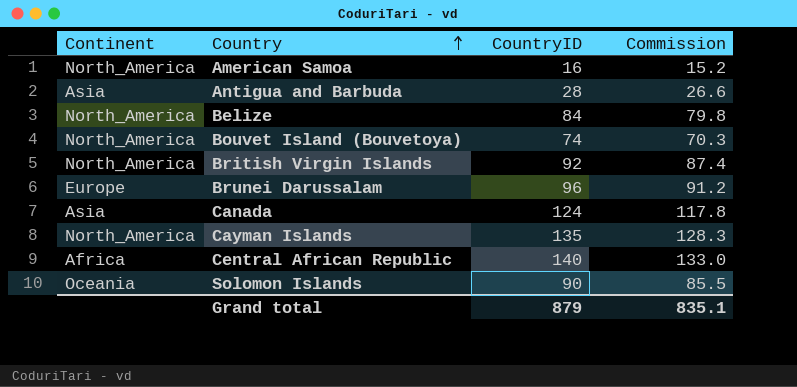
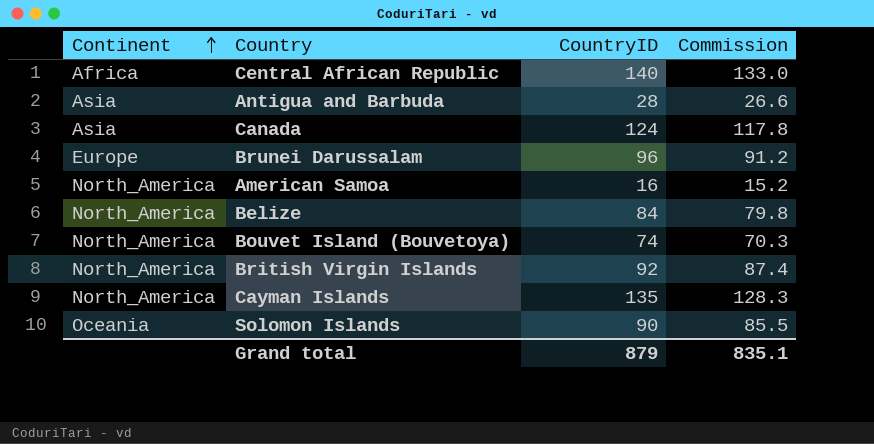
row order: Country ascending -> Continent ascending

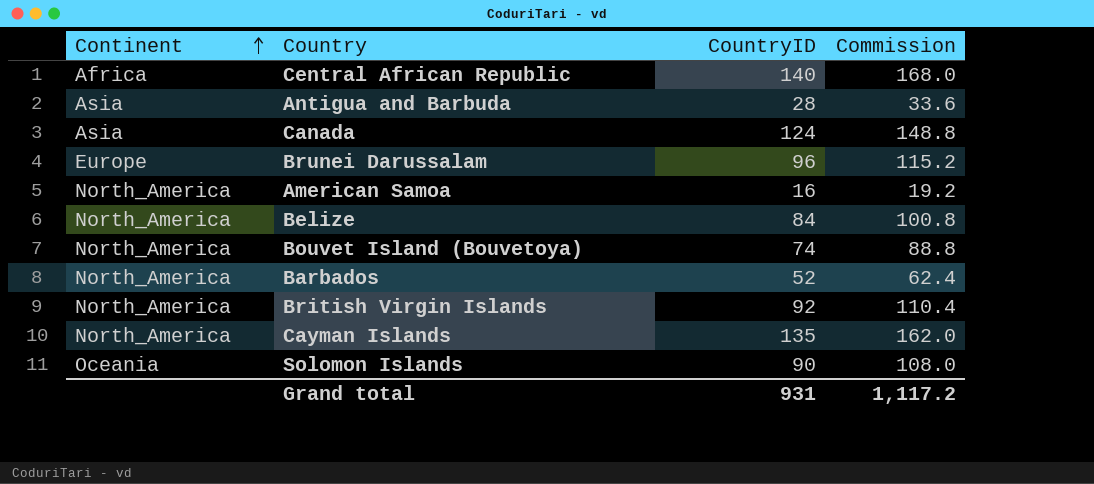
column Commission | formula: [CountryID] * 0.95 -> [CountryID] * 1.2
row Barbados: none -> North_America | 52 | 62.4
Grand total | CountryID: 879 -> 931
Grand total | Commission: 835.1 -> 1,117.2

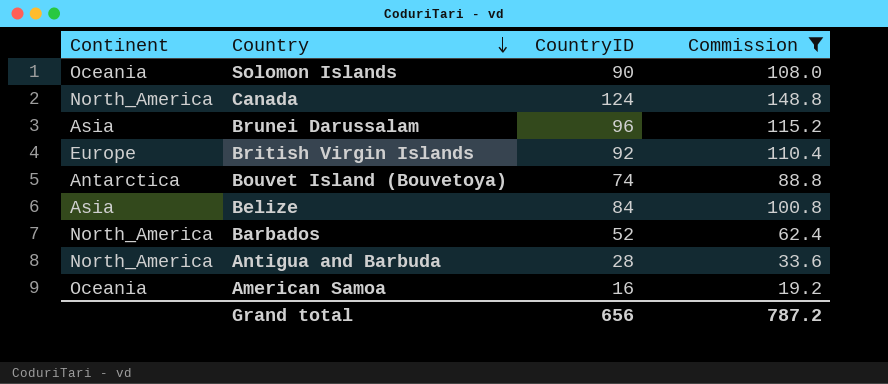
filter: none -> Commission <= 148.8
row order: Continent ascending -> Country descending
Canada | Continent: Asia -> North_America
Brunei Darussalam | Continent: Europe -> Asia
British Virgin Islands | Continent: North_America -> Europe
Bouvet Island (Bouvetoya) | Continent: North_America -> Antarctica
Belize | Continent: North_America -> Asia
Antigua and Barbuda | Continent: Asia -> North_America
American Samoa | Continent: North_America -> Oceania
Grand total | CountryID: 931 -> 656
Grand total | Commission: 1,117.2 -> 787.2

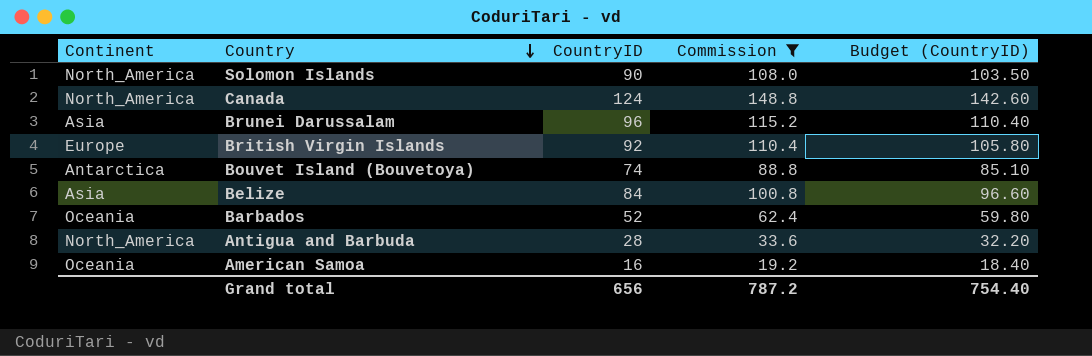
column Budget (CountryID) | formula: none -> [CountryID] * 1.15
Solomon Islands | Continent: Oceania -> North_America
Barbados | Continent: North_America -> Oceania

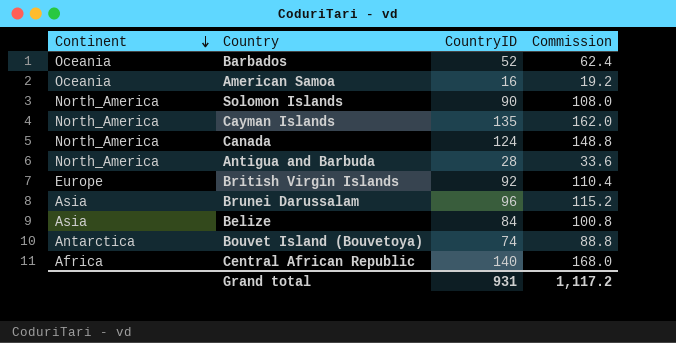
filter: Commission <= 148.8 -> none
row order: Country descending -> Continent descending
column Budget (CountryID) | formula: [CountryID] * 1.15 -> none
Grand total | CountryID: 656 -> 931
Grand total | Commission: 787.2 -> 1,117.2

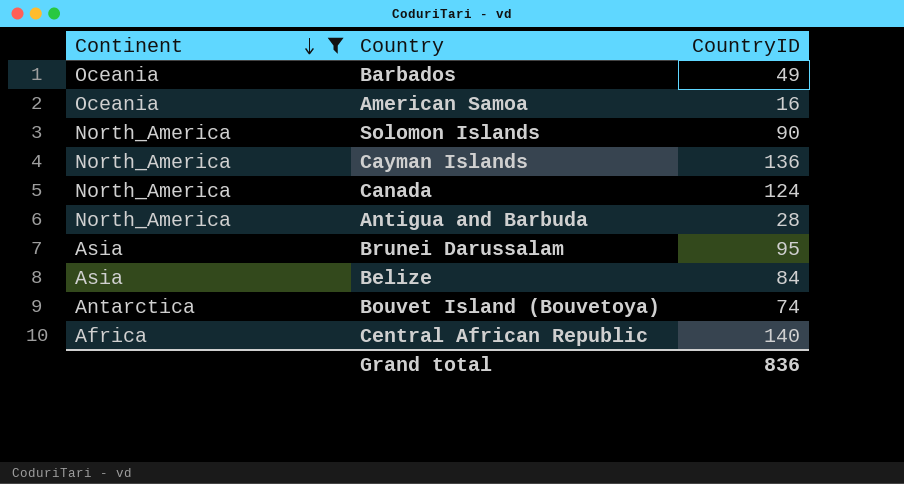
filter: none -> Continent != Europe
column Commission | formula: [CountryID] * 1.2 -> none
Barbados | CountryID: 52 -> 49
Cayman Islands | CountryID: 135 -> 136
Brunei Darussalam | CountryID: 96 -> 95
Grand total | CountryID: 931 -> 836

